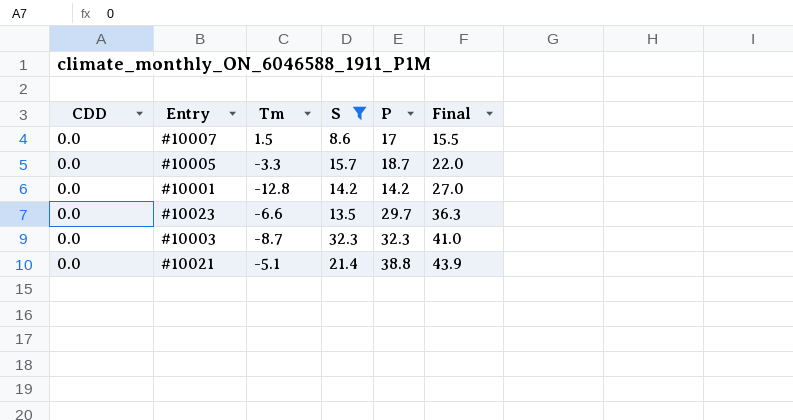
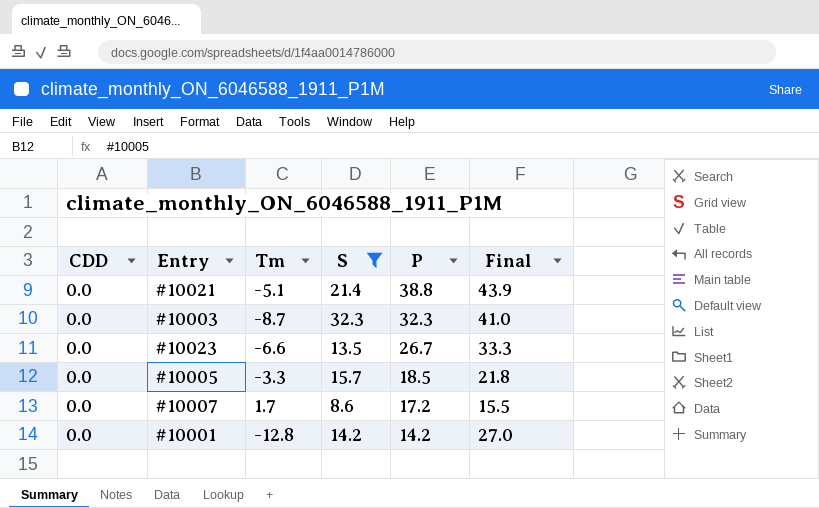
row order: Final ascending -> P descending
#10023 | P: 29.7 -> 26.7
#10023 | Final: 36.3 -> 33.3
#10005 | P: 18.7 -> 18.5
#10005 | Final: 22.0 -> 21.8
#10007 | Tm: 1.5 -> 1.7
#10007 | P: 17 -> 17.2

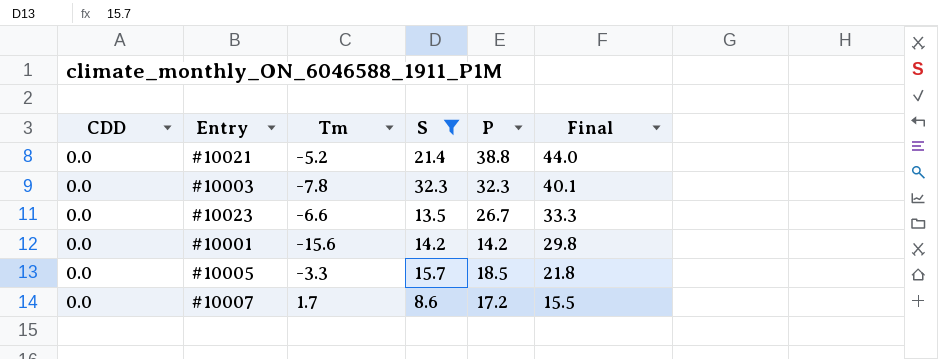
row order: P descending -> Final descending
#10021 | Tm: -5.1 -> -5.2
#10021 | Final: 43.9 -> 44.0
#10003 | Tm: -8.7 -> -7.8
#10003 | Final: 41.0 -> 40.1
#10001 | Tm: -12.8 -> -15.6
#10001 | Final: 27.0 -> 29.8

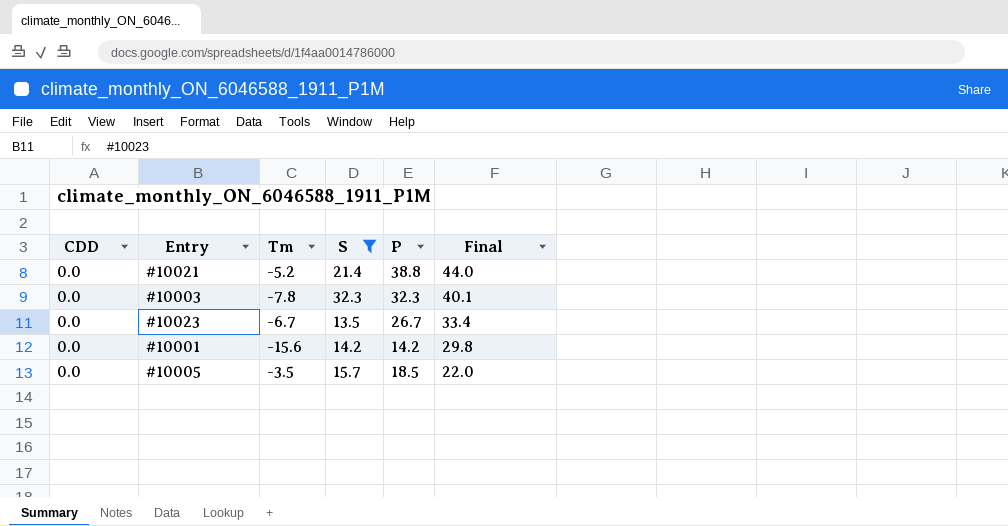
row #10007: 0.0 | 1.7 | 8.6 | 17.2 | 15.5 -> none
#10023 | Tm: -6.6 -> -6.7
#10023 | Final: 33.3 -> 33.4
#10005 | Tm: -3.3 -> -3.5
#10005 | Final: 21.8 -> 22.0

